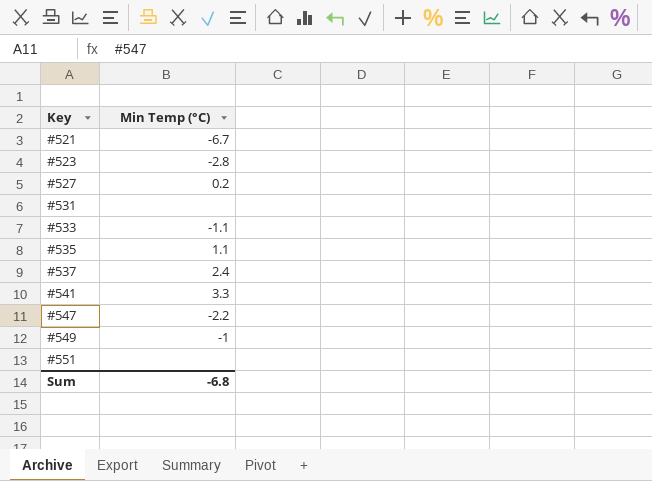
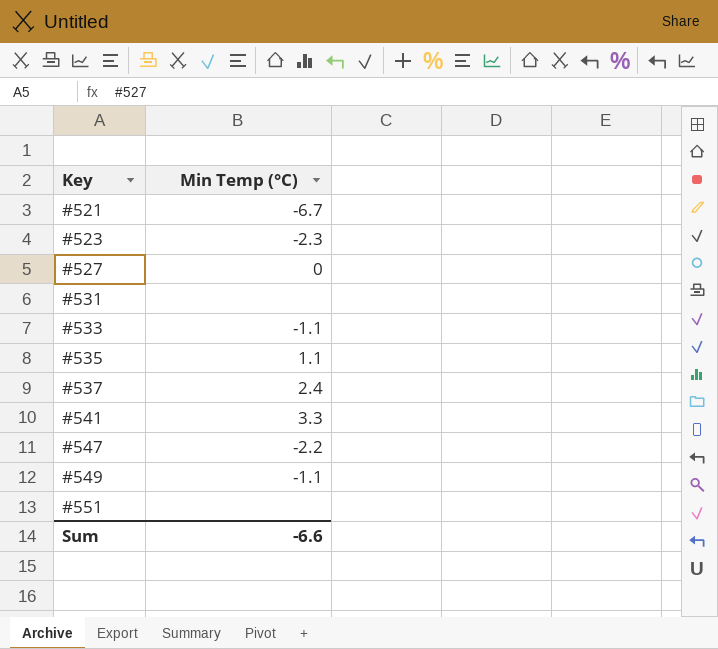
#523 | Min Temp (°C): -2.8 -> -2.3
#527 | Min Temp (°C): 0.2 -> 0
#549 | Min Temp (°C): -1 -> -1.1
Sum | Min Temp (°C): -6.8 -> -6.6

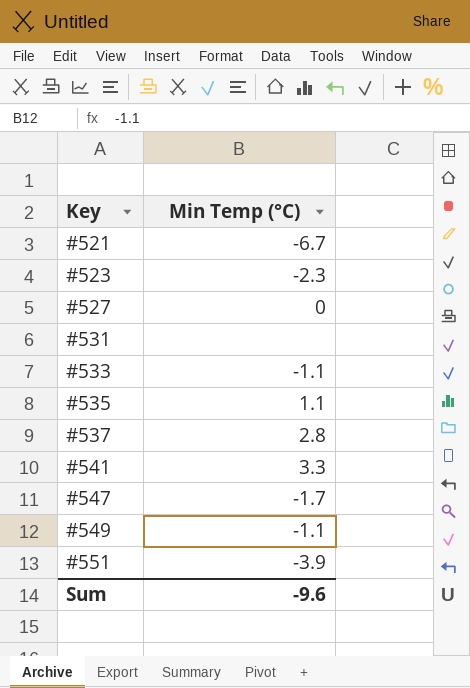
#537 | Min Temp (°C): 2.4 -> 2.8
#547 | Min Temp (°C): -2.2 -> -1.7
#551 | Min Temp (°C): none -> -3.9
Sum | Min Temp (°C): -6.6 -> -9.6

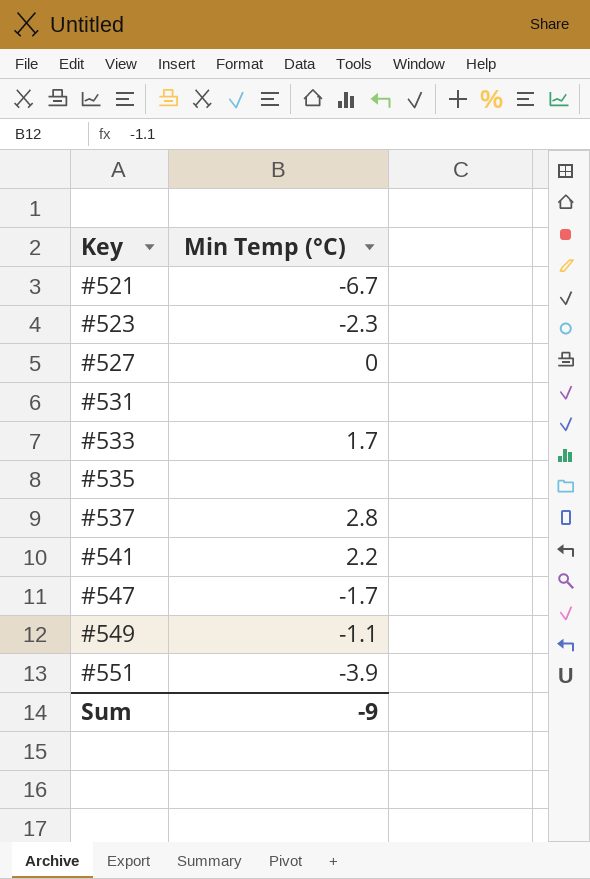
#533 | Min Temp (°C): -1.1 -> 1.7
#535 | Min Temp (°C): 1.1 -> none
#541 | Min Temp (°C): 3.3 -> 2.2
Sum | Min Temp (°C): -9.6 -> -9

